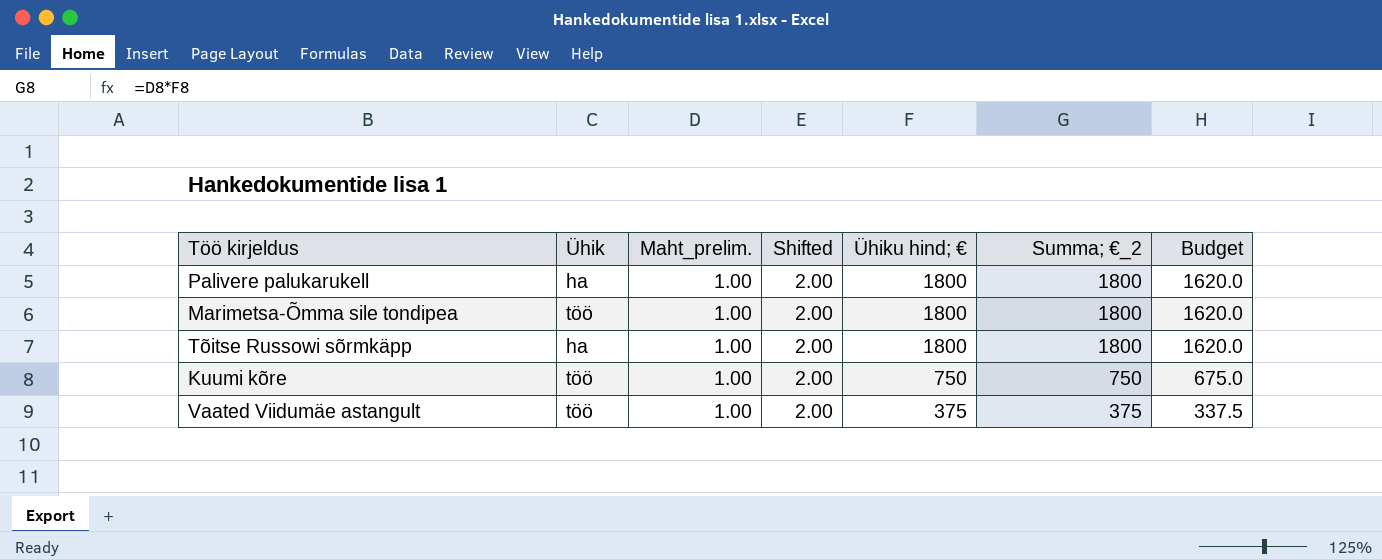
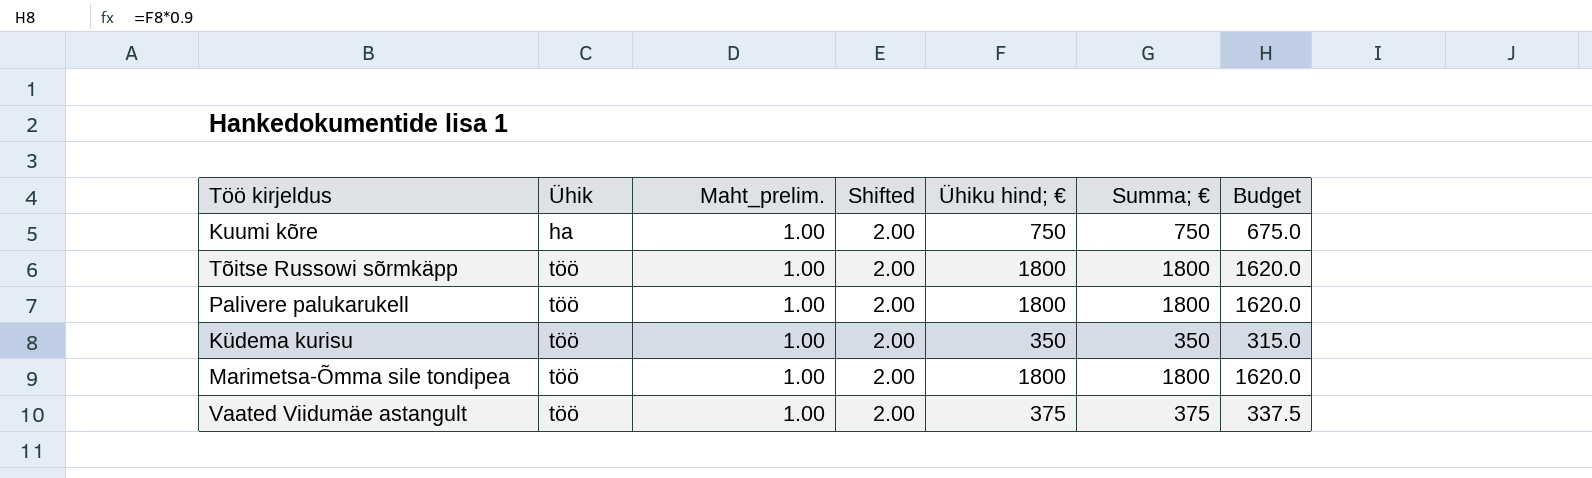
row order: Ühiku hind; € descending -> Ühik ascending
column name: Summa; €_2 -> Summa; €
Kuumi kõre | Ühik: töö -> ha
Tõitse Russowi sõrmkäpp | Ühik: ha -> töö
Palivere palukarukell | Ühik: ha -> töö
row Küdema kurisu: none -> töö | 1.00 | 2.00 | 350 | 350 | 315.0

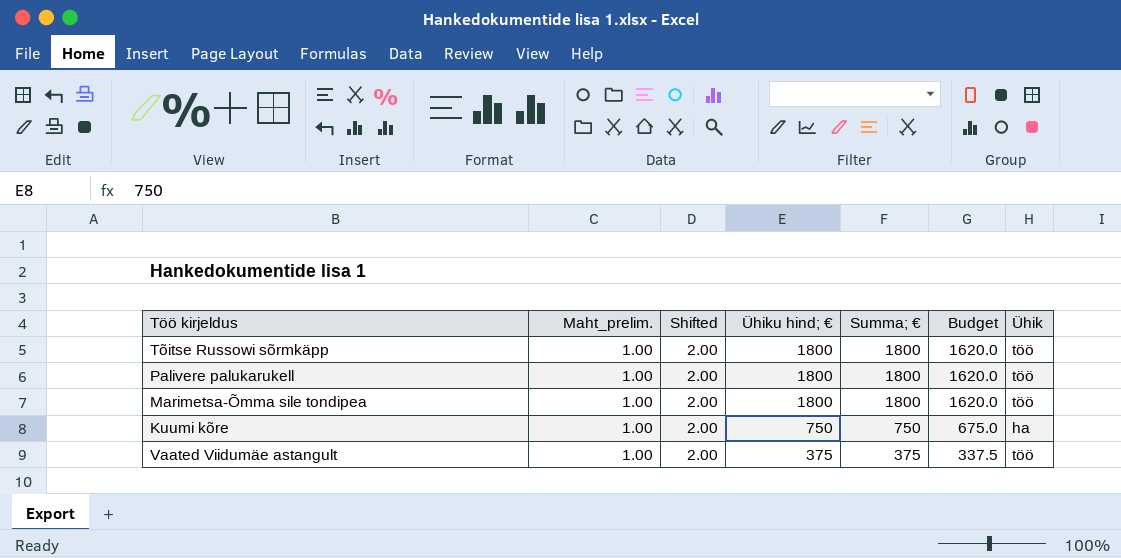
row order: Ühik ascending -> Ühiku hind; € descending
column Ühik | position: 2 -> 7
row Küdema kurisu: töö | 1.00 | 2.00 | 350 | 350 | 315.0 -> none

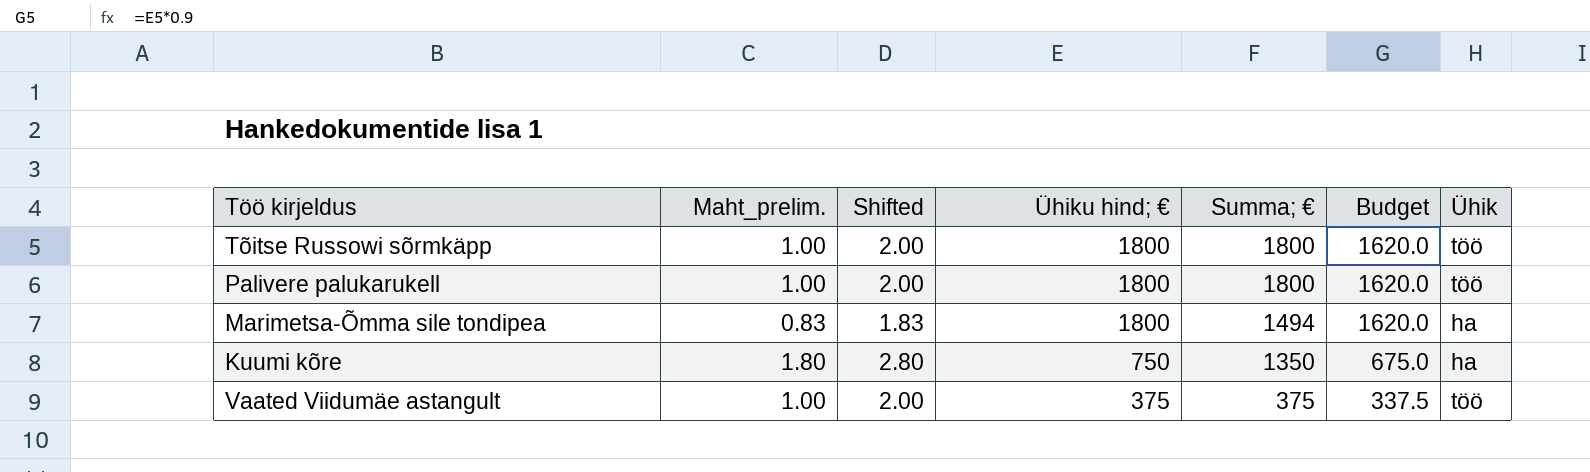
Marimetsa-Õmma sile tondipea | Maht_prelim.: 1.00 -> 0.83
Marimetsa-Õmma sile tondipea | Shifted: 2.00 -> 1.83
Marimetsa-Õmma sile tondipea | Summa; €: 1800 -> 1494
Marimetsa-Õmma sile tondipea | Ühik: töö -> ha
Kuumi kõre | Maht_prelim.: 1.00 -> 1.80
Kuumi kõre | Shifted: 2.00 -> 2.80
Kuumi kõre | Summa; €: 750 -> 1350

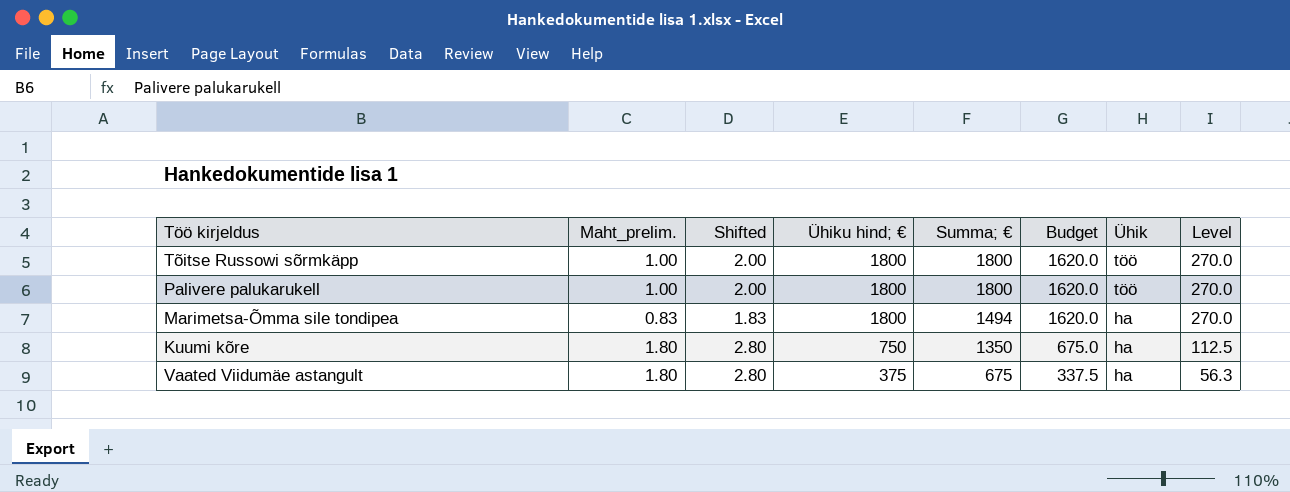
column Level | formula: none -> [Ühiku hind; €] * 0.15
Vaated Viidumäe astangult | Maht_prelim.: 1.00 -> 1.80
Vaated Viidumäe astangult | Shifted: 2.00 -> 2.80
Vaated Viidumäe astangult | Summa; €: 375 -> 675
Vaated Viidumäe astangult | Ühik: töö -> ha

